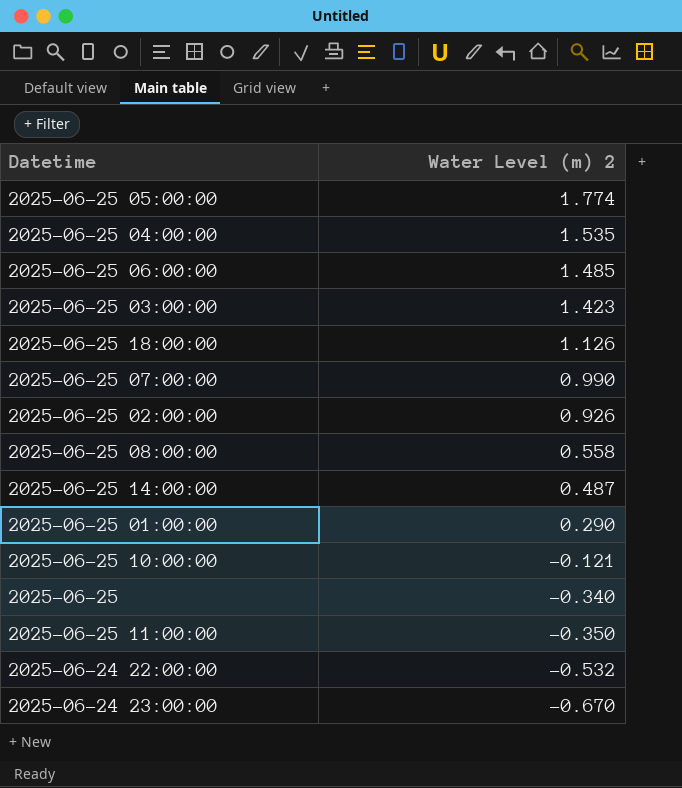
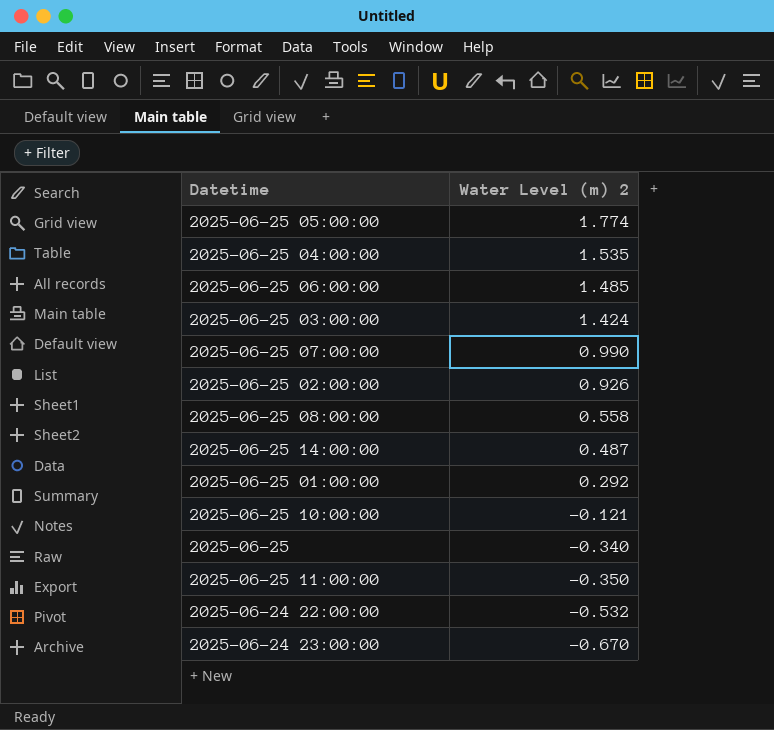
row 2025-06-25 18:00:00: 1.126 -> none
2025-06-25 03:00:00 | Water Level (m) 2: 1.423 -> 1.424
2025-06-25 01:00:00 | Water Level (m) 2: 0.290 -> 0.292

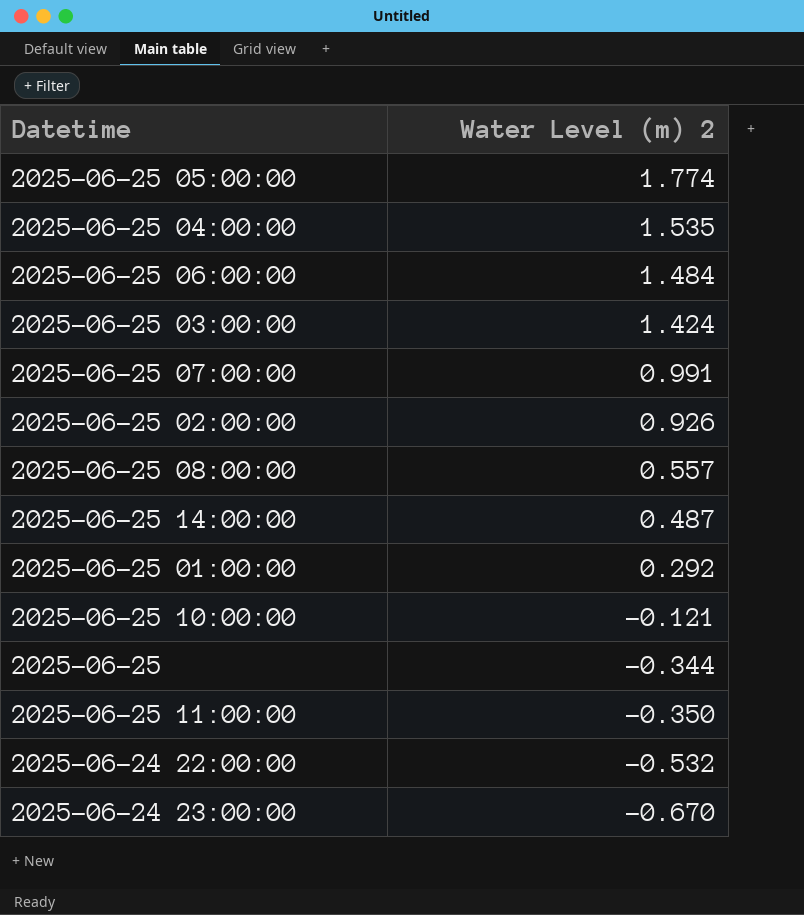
2025-06-25 06:00:00 | Water Level (m) 2: 1.485 -> 1.484
2025-06-25 07:00:00 | Water Level (m) 2: 0.990 -> 0.991
2025-06-25 08:00:00 | Water Level (m) 2: 0.558 -> 0.557
2025-06-25 | Water Level (m) 2: -0.340 -> -0.344

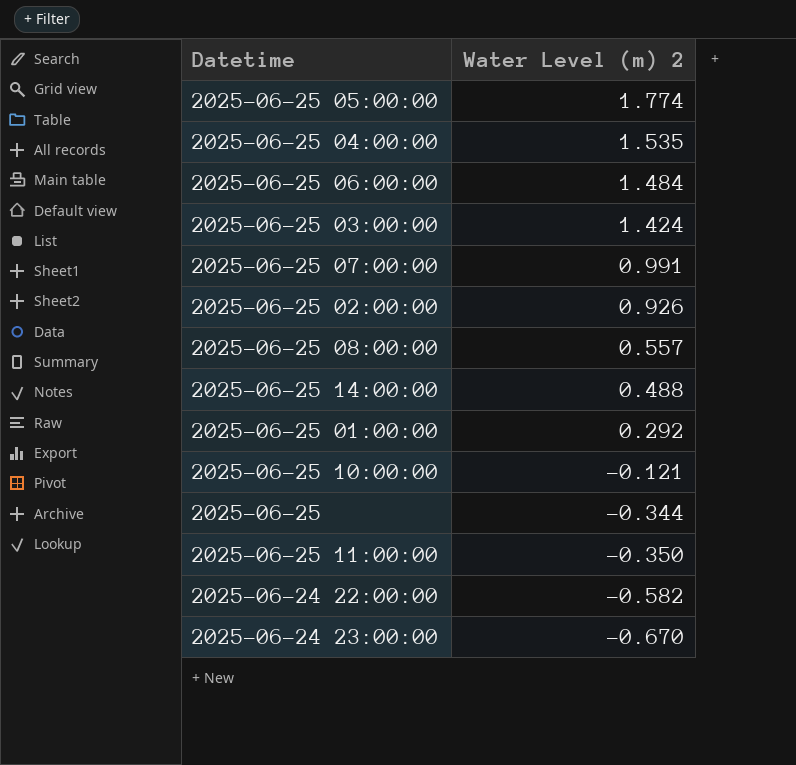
2025-06-25 14:00:00 | Water Level (m) 2: 0.487 -> 0.488
2025-06-24 22:00:00 | Water Level (m) 2: -0.532 -> -0.582

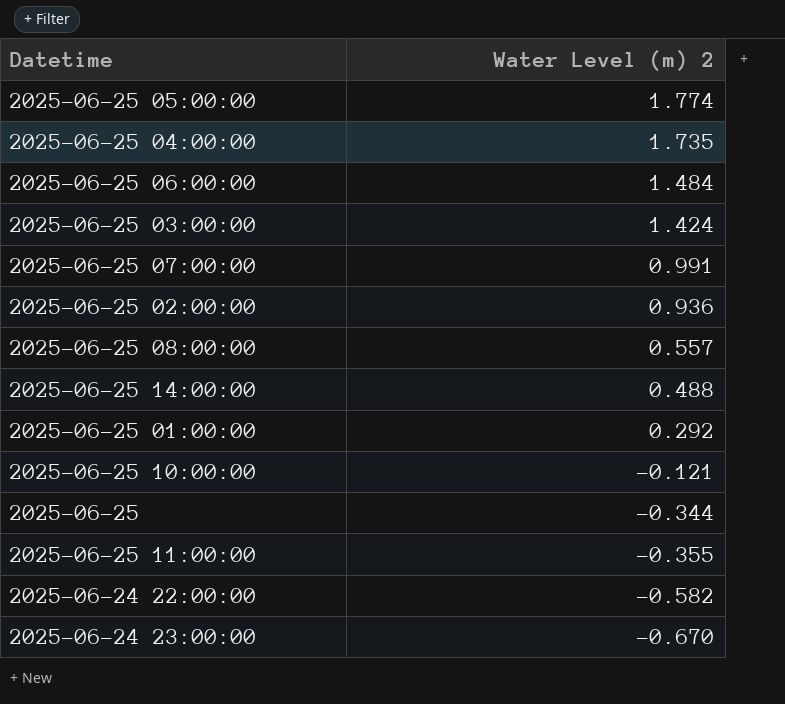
2025-06-25 04:00:00 | Water Level (m) 2: 1.535 -> 1.735
2025-06-25 02:00:00 | Water Level (m) 2: 0.926 -> 0.936
2025-06-25 11:00:00 | Water Level (m) 2: -0.350 -> -0.355

